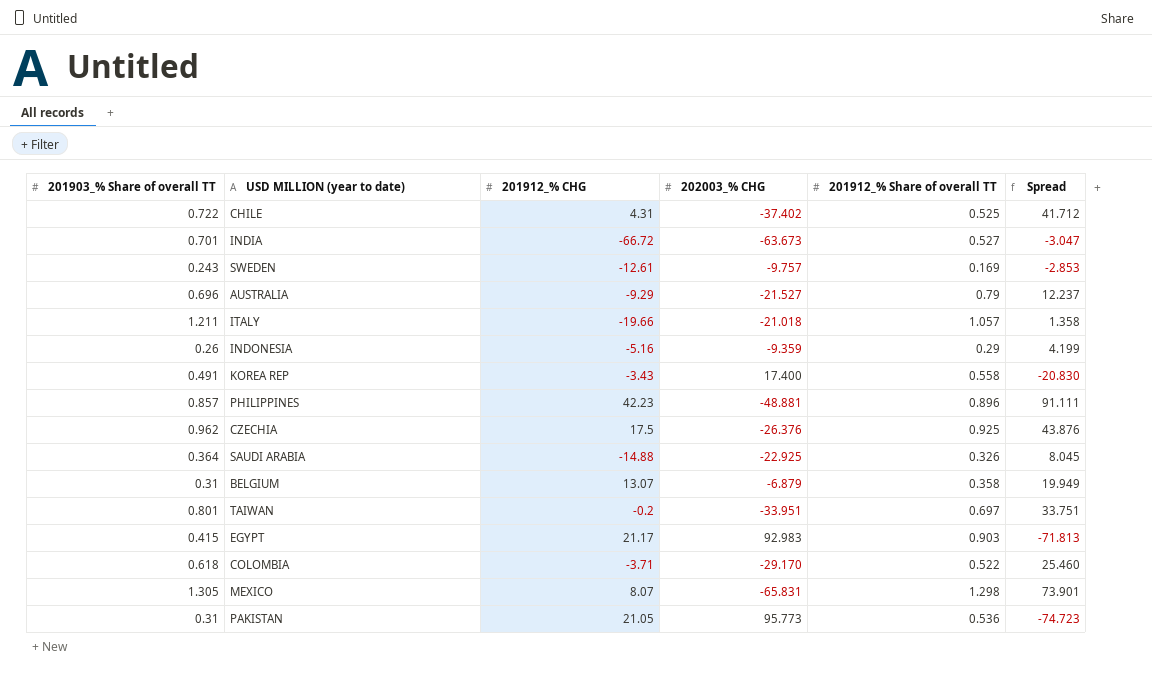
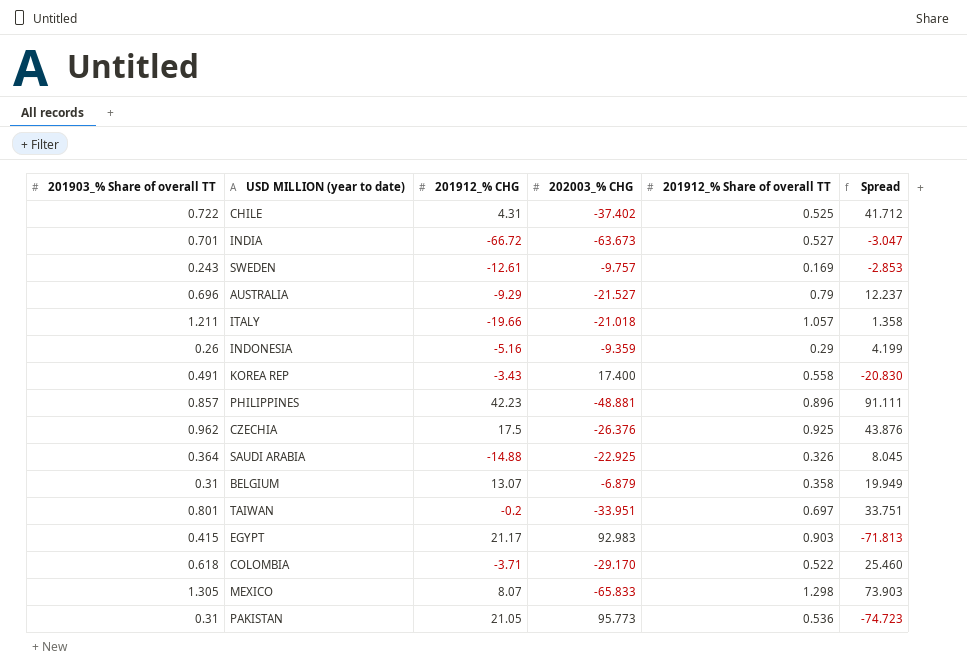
MEXICO | 202003_% CHG: -65.831 -> -65.833
MEXICO | Spread: 73.901 -> 73.903

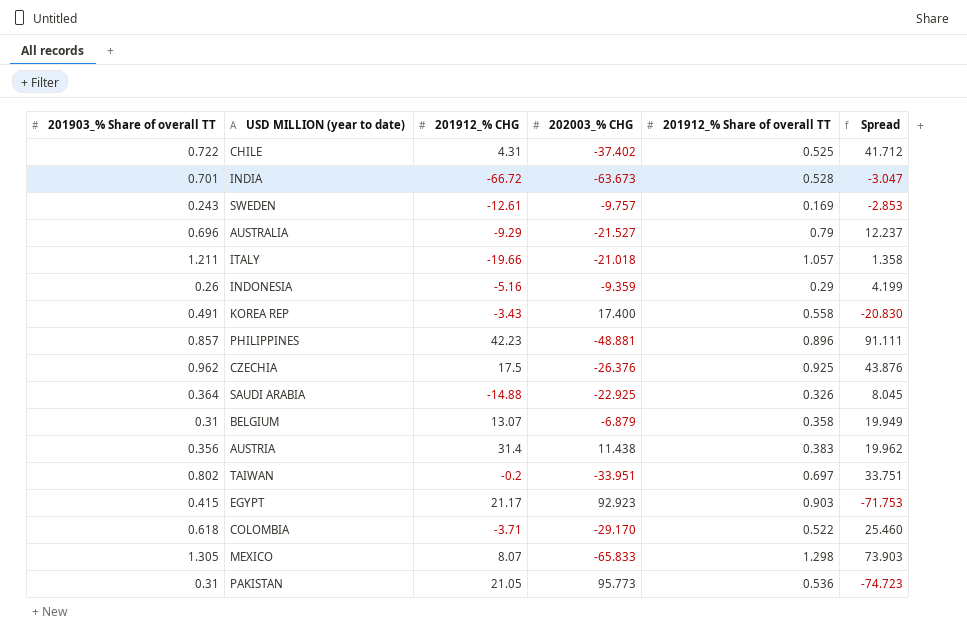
INDIA | 201912_% Share of overall TT: 0.527 -> 0.528
row AUSTRIA: none -> 0.356 | 31.4 | 11.438 | 0.383 | 19.962
TAIWAN | 201903_% Share of overall TT: 0.801 -> 0.802
EGYPT | 202003_% CHG: 92.983 -> 92.923
EGYPT | Spread: -71.813 -> -71.753

